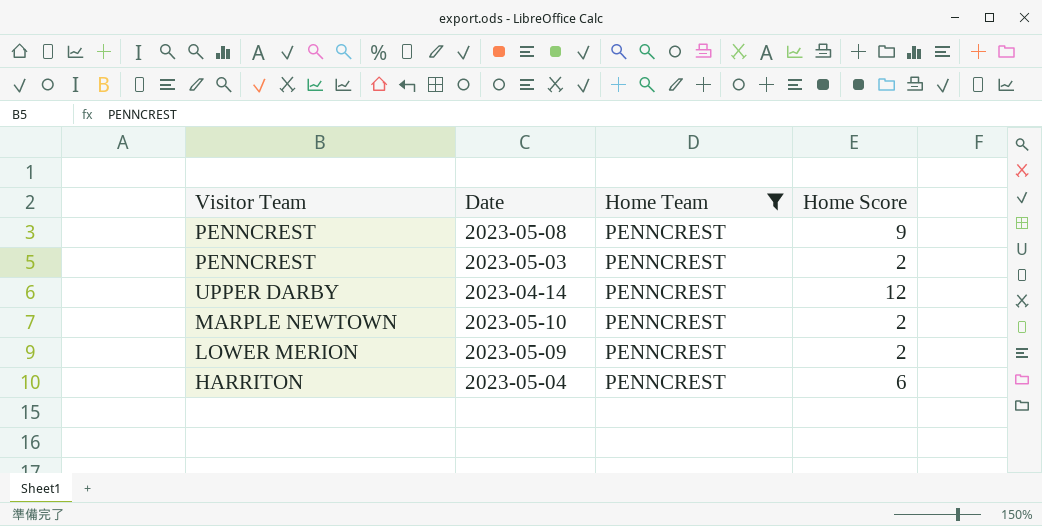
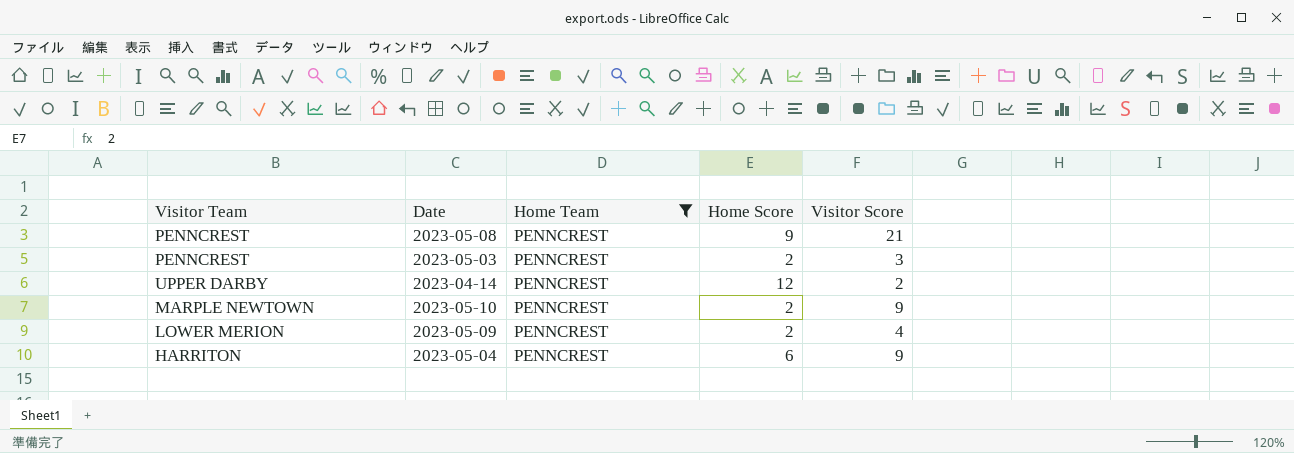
column Visitor Score | position: none -> 5

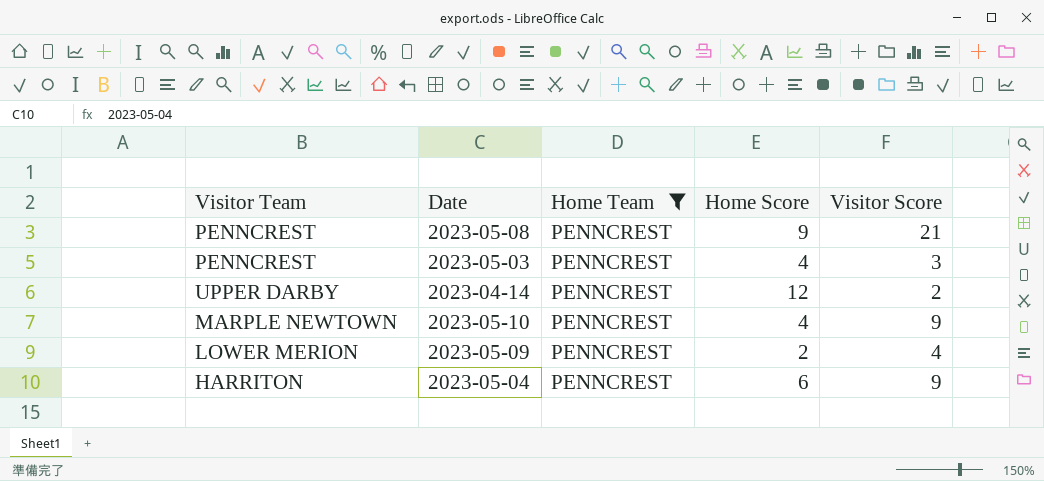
2023-05-03 | Home Score: 2 -> 4
2023-05-10 | Home Score: 2 -> 4

